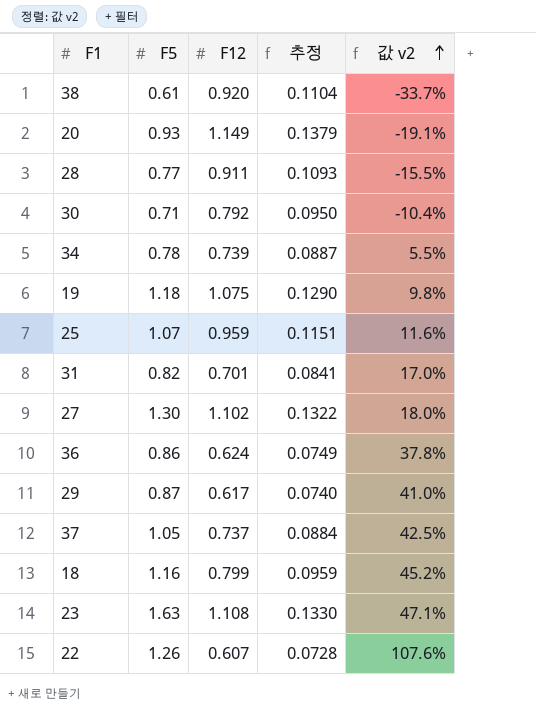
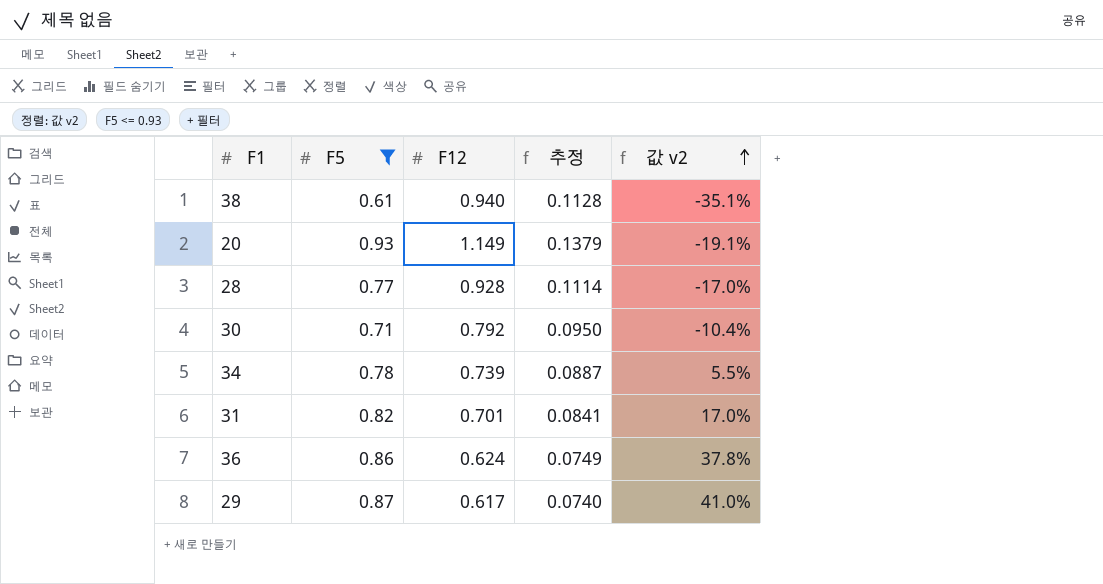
filter: none -> F5 <= 0.93
38 | F12: 0.920 -> 0.940
38 | 추정: 0.1104 -> 0.1128
38 | 값 v2: -33.7% -> -35.1%
28 | F12: 0.911 -> 0.928
28 | 추정: 0.1093 -> 0.1114
28 | 값 v2: -15.5% -> -17.0%

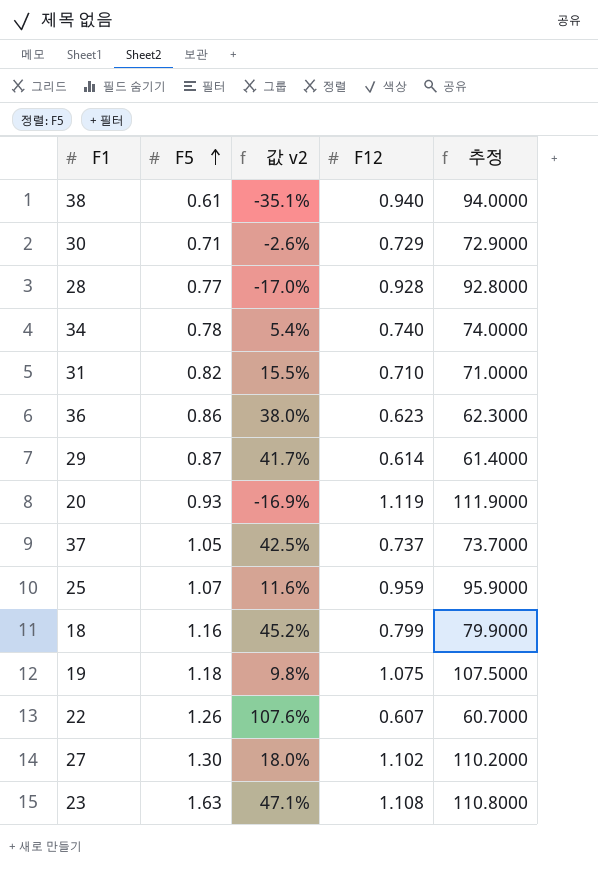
filter: F5 <= 0.93 -> none
row order: 값 v2 ascending -> F5 ascending
column 값 v2 | position: 5 -> 3
column 추정 | formula: [F12] * 0.12 -> [F12] * 100
30 | 값 v2: -10.4% -> -2.6%
30 | F12: 0.792 -> 0.729
34 | 값 v2: 5.5% -> 5.4%
34 | F12: 0.739 -> 0.740
31 | 값 v2: 17.0% -> 15.5%
31 | F12: 0.701 -> 0.710
36 | 값 v2: 37.8% -> 38.0%
36 | F12: 0.624 -> 0.623
29 | 값 v2: 41.0% -> 41.7%
29 | F12: 0.617 -> 0.614
20 | 값 v2: -19.1% -> -16.9%
20 | F12: 1.149 -> 1.119

